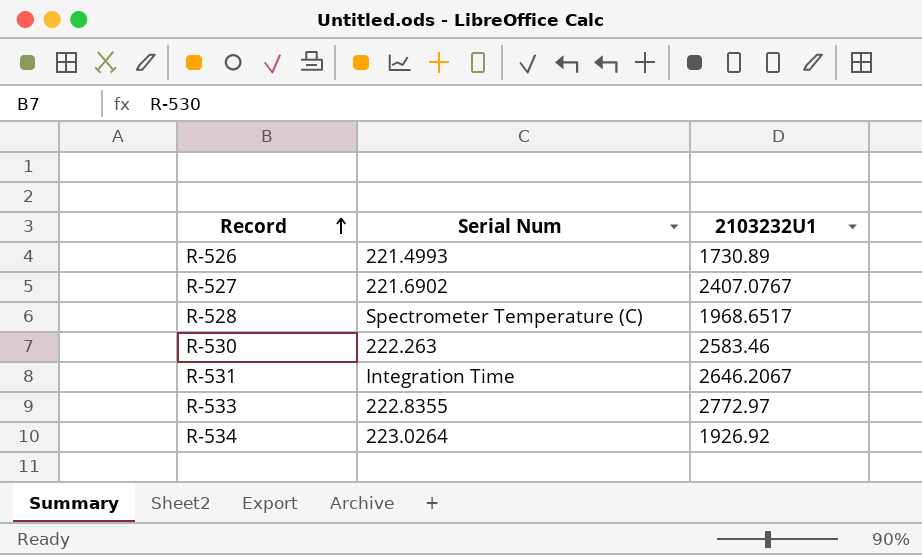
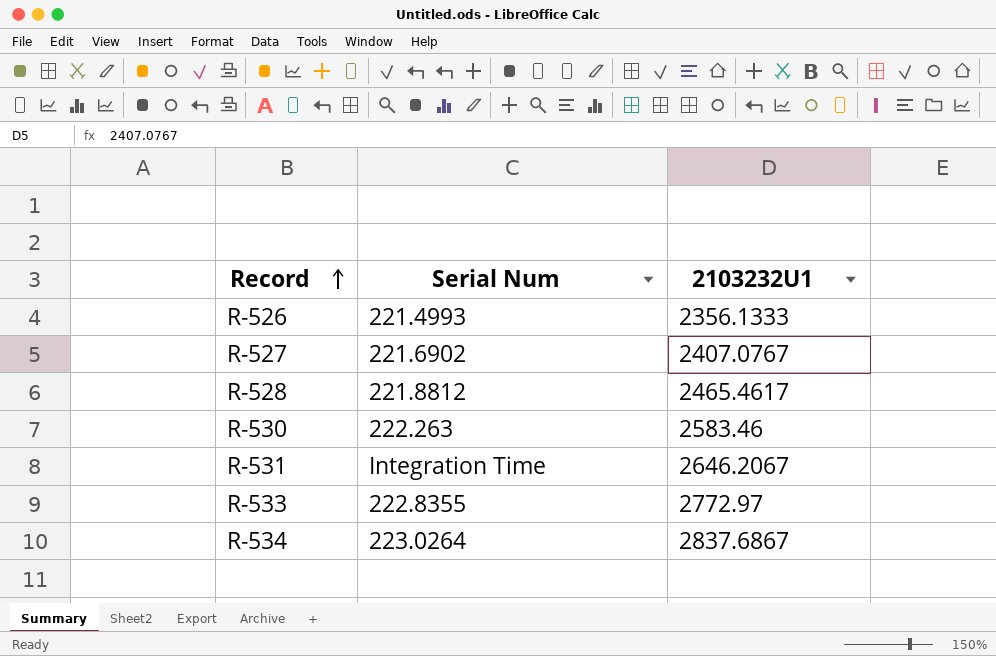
R-526 | 2103232U1: 1730.89 -> 2356.1333
R-528 | Serial Num: Spectrometer Temperature (C) -> 221.8812
R-528 | 2103232U1: 1968.6517 -> 2465.4617
R-534 | 2103232U1: 1926.92 -> 2837.6867

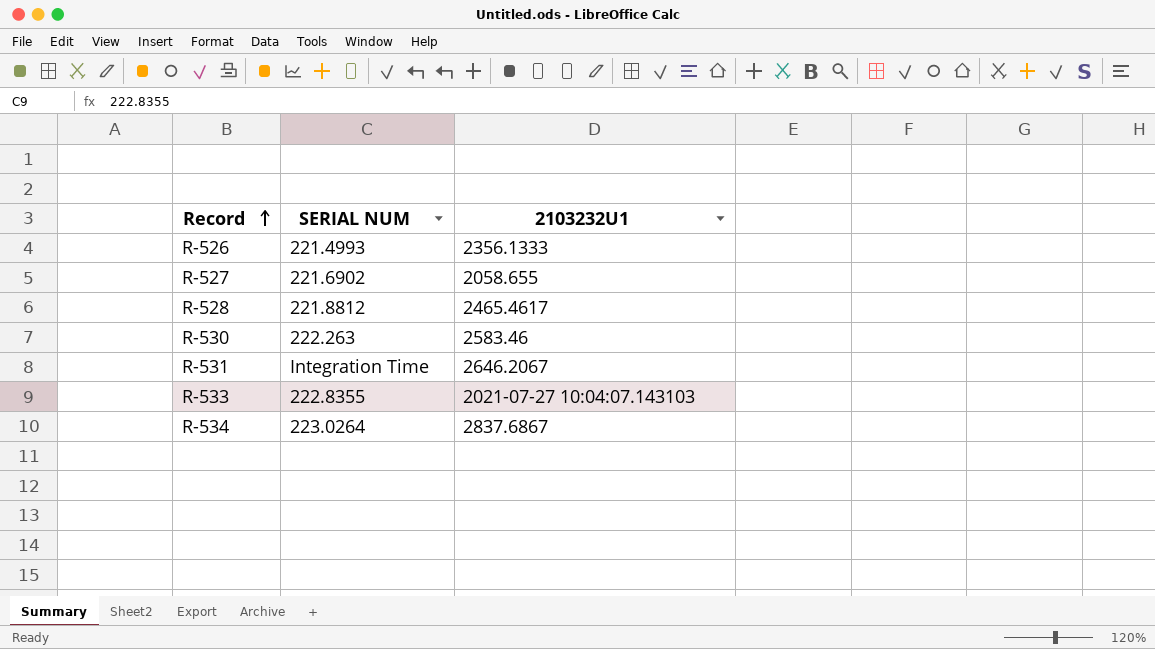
column name: Serial Num -> SERIAL NUM
R-527 | 2103232U1: 2407.0767 -> 2058.655
R-533 | 2103232U1: 2772.97 -> 2021-07-27 10:04:07.143103

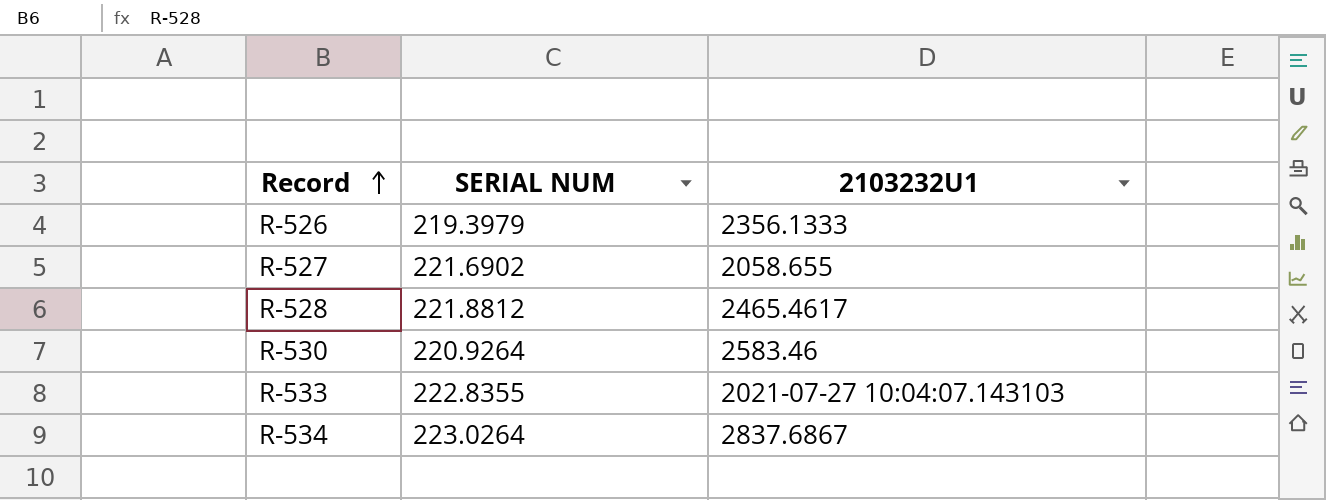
row R-531: Integration Time | 2646.2067 -> none
R-526 | SERIAL NUM: 221.4993 -> 219.3979
R-530 | SERIAL NUM: 222.263 -> 220.9264

